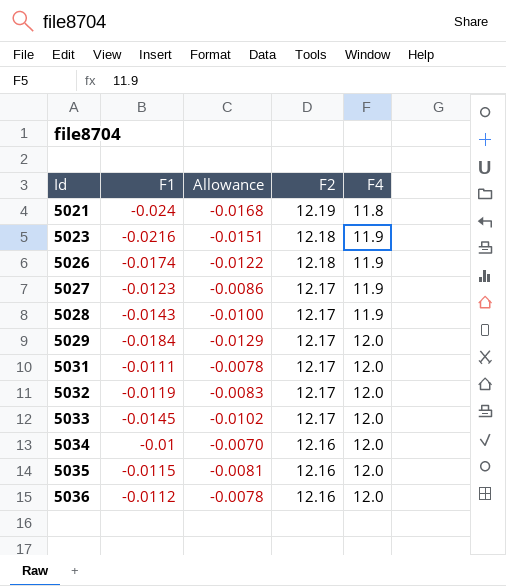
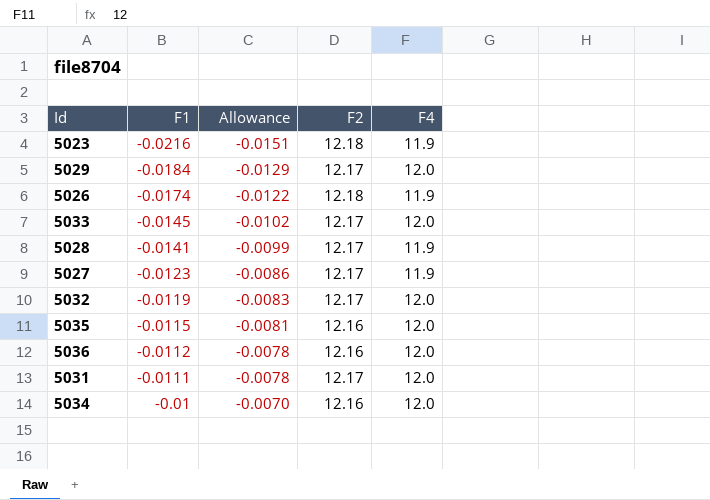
row order: Id ascending -> F1 ascending
row 5021: -0.024 | -0.0168 | 12.19 | 11.8 -> none
5028 | F1: -0.0143 -> -0.0141
5028 | Allowance: -0.0100 -> -0.0099

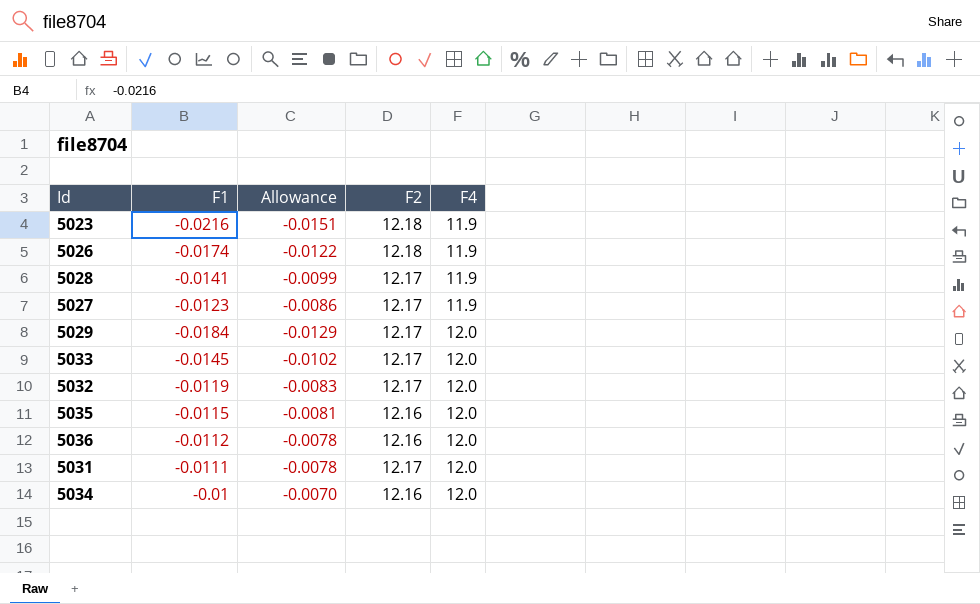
row order: F1 ascending -> F4 ascending

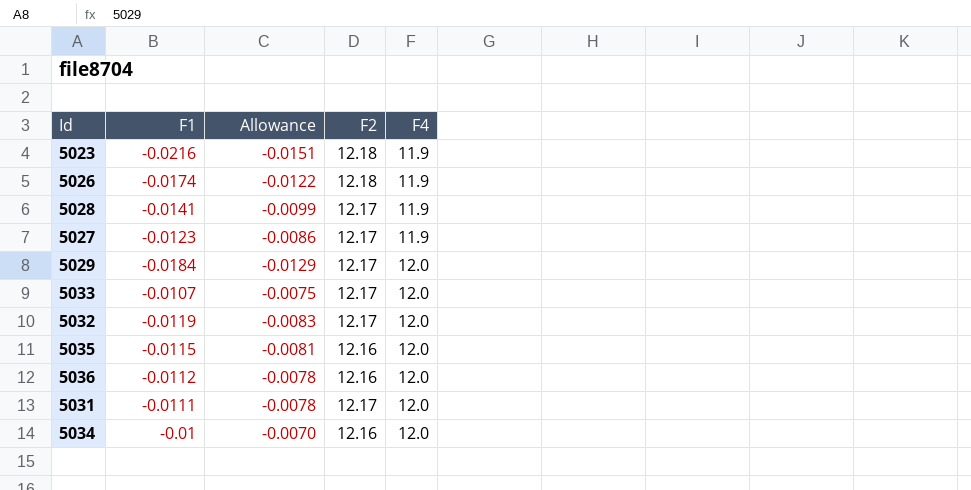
5033 | F1: -0.0145 -> -0.0107
5033 | Allowance: -0.0102 -> -0.0075

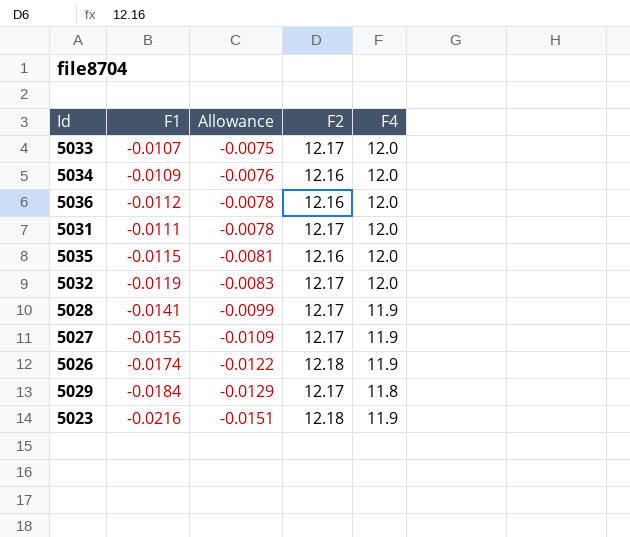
row order: F4 ascending -> Allowance descending
5034 | F1: -0.01 -> -0.0109
5034 | Allowance: -0.0070 -> -0.0076
5027 | F1: -0.0123 -> -0.0155
5027 | Allowance: -0.0086 -> -0.0109
5029 | F4: 12.0 -> 11.8

